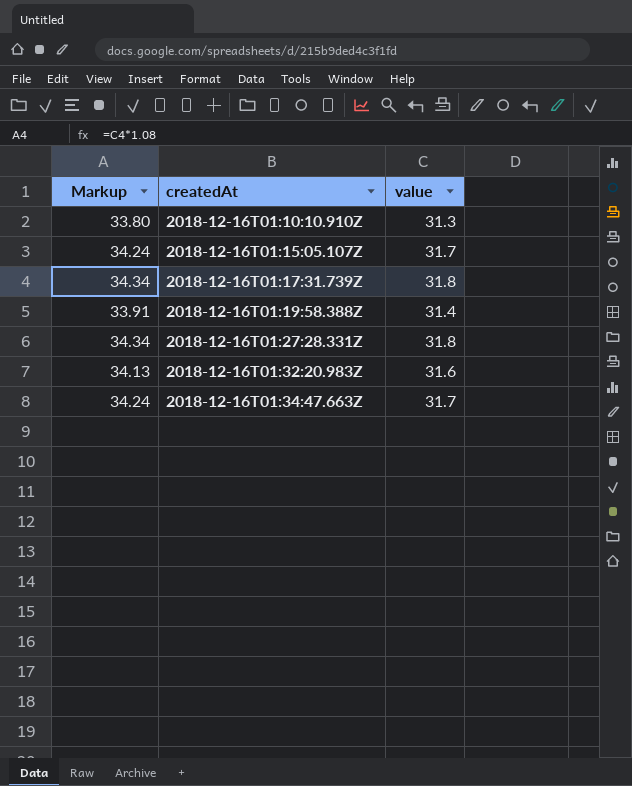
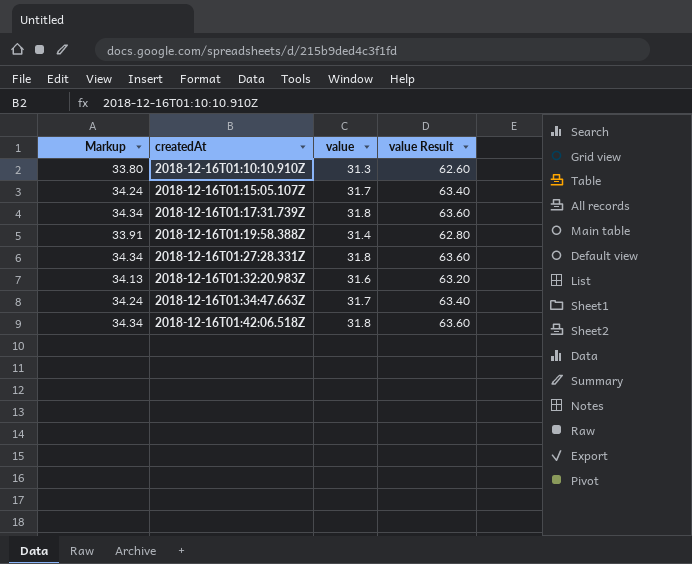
column value Result | formula: none -> [value] * 2
row 2018-12-16T01:42:06.518Z: none -> 34.34 | 31.8 | 63.60

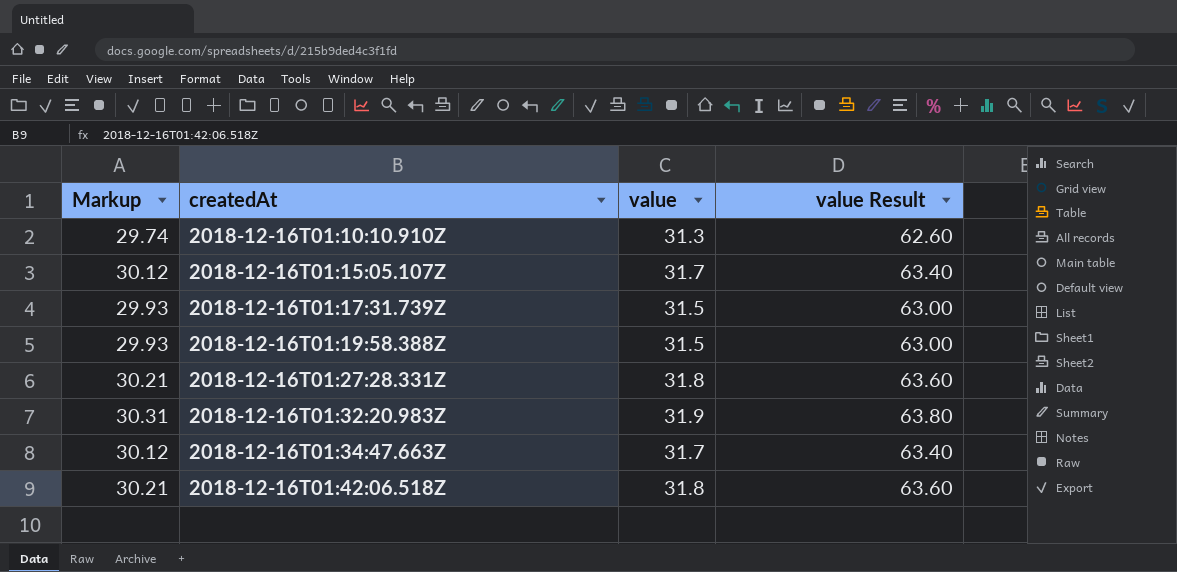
column Markup | formula: [value] * 1.08 -> [value] * 0.95
2018-12-16T01:17:31.739Z | value: 31.8 -> 31.5
2018-12-16T01:17:31.739Z | value Result: 63.60 -> 63.00
2018-12-16T01:19:58.388Z | value: 31.4 -> 31.5
2018-12-16T01:19:58.388Z | value Result: 62.80 -> 63.00
2018-12-16T01:32:20.983Z | value: 31.6 -> 31.9
2018-12-16T01:32:20.983Z | value Result: 63.20 -> 63.80

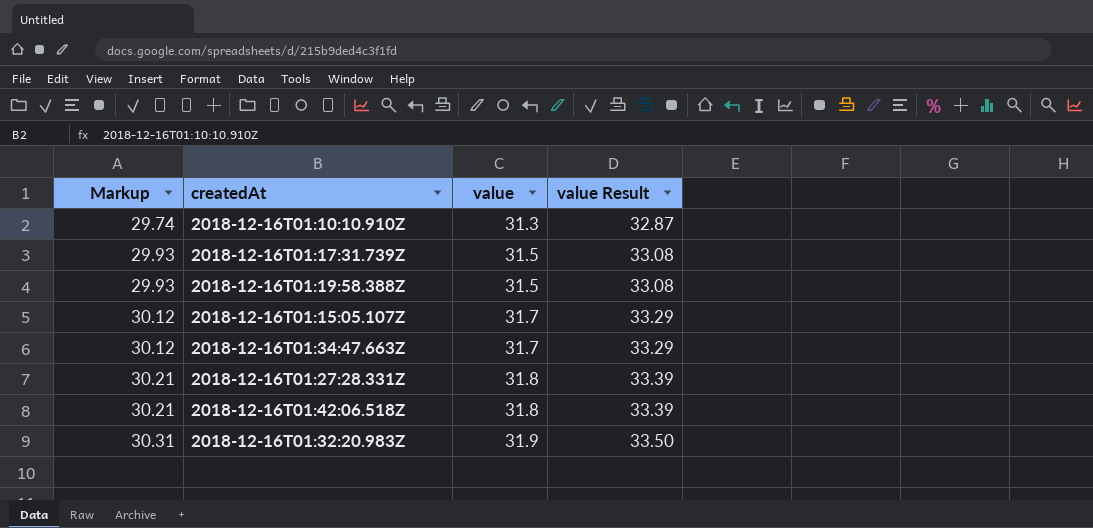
row order: createdAt ascending -> Markup ascending
column value Result | formula: [value] * 2 -> [value] * 1.05

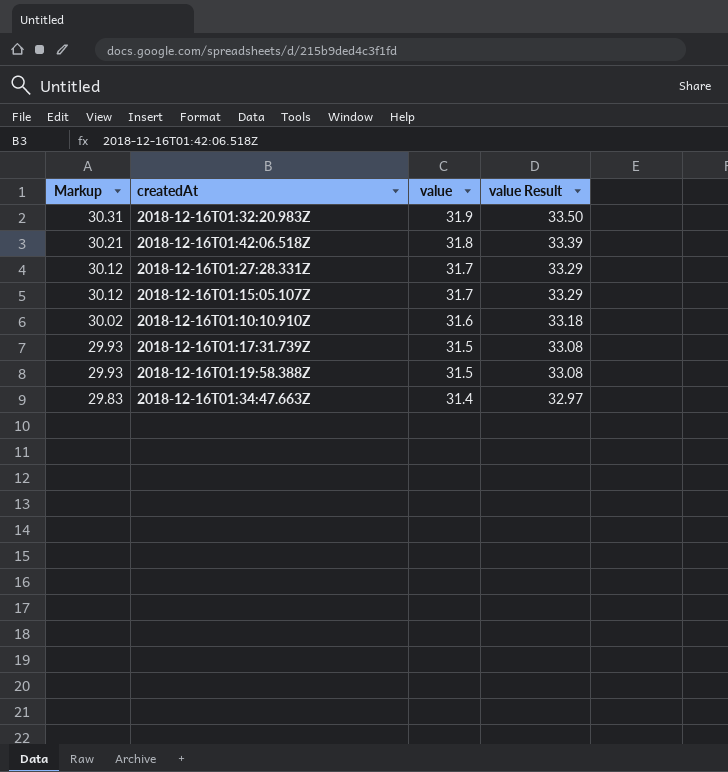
row order: Markup ascending -> Markup descending
2018-12-16T01:27:28.331Z | Markup: 30.21 -> 30.12
2018-12-16T01:27:28.331Z | value: 31.8 -> 31.7
2018-12-16T01:27:28.331Z | value Result: 33.39 -> 33.29
2018-12-16T01:10:10.910Z | Markup: 29.74 -> 30.02
2018-12-16T01:10:10.910Z | value: 31.3 -> 31.6
2018-12-16T01:10:10.910Z | value Result: 32.87 -> 33.18
2018-12-16T01:34:47.663Z | Markup: 30.12 -> 29.83
2018-12-16T01:34:47.663Z | value: 31.7 -> 31.4
2018-12-16T01:34:47.663Z | value Result: 33.29 -> 32.97

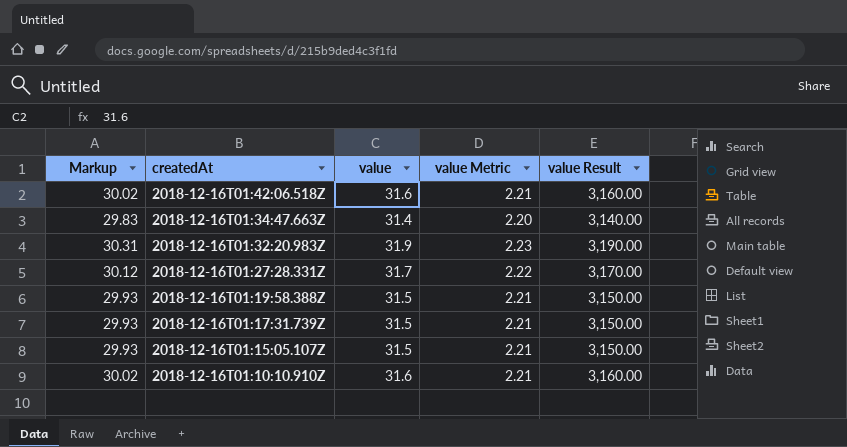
row order: Markup descending -> createdAt descending
column value Metric | formula: none -> [value] * 0.07
column value Result | formula: [value] * 1.05 -> [value] * 100
2018-12-16T01:42:06.518Z | Markup: 30.21 -> 30.02
2018-12-16T01:42:06.518Z | value: 31.8 -> 31.6
2018-12-16T01:15:05.107Z | Markup: 30.12 -> 29.93
2018-12-16T01:15:05.107Z | value: 31.7 -> 31.5

